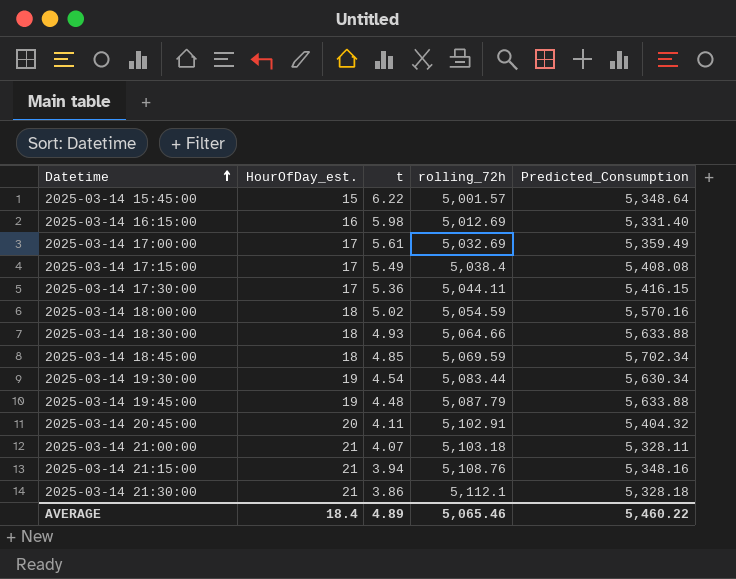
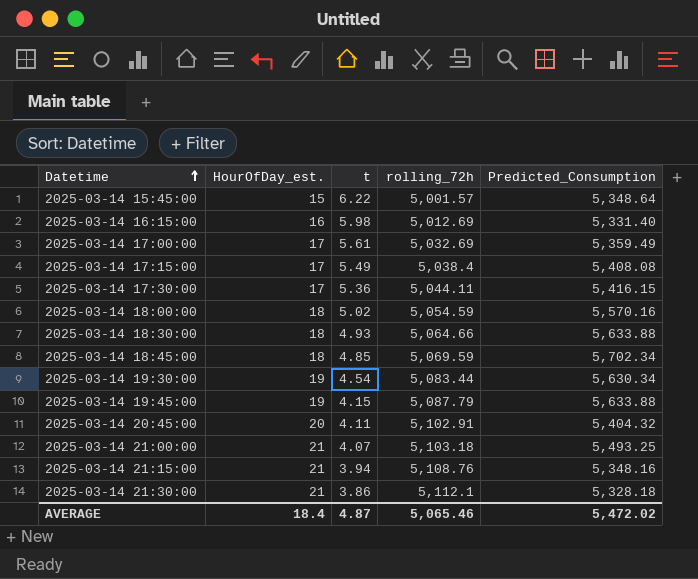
2025-03-14 19:45:00 | t: 4.48 -> 4.15
2025-03-14 21:00:00 | Predicted_Consumption: 5,328.11 -> 5,493.25
AVERAGE | t: 4.89 -> 4.87
AVERAGE | Predicted_Consumption: 5,460.22 -> 5,472.02

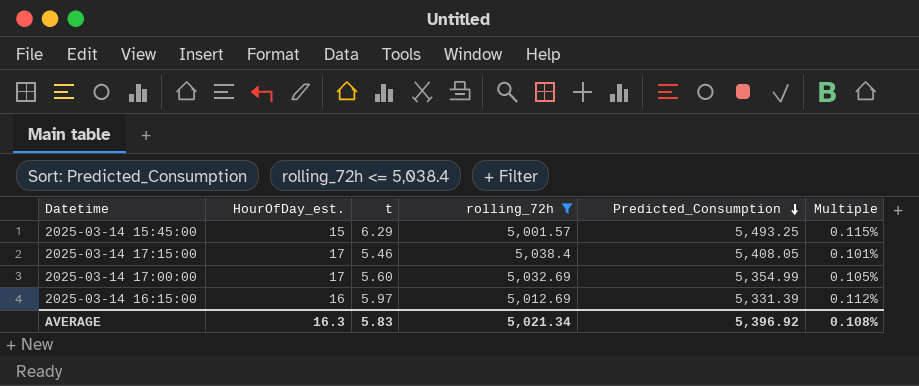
filter: none -> rolling_72h <= 5,038.4
row order: Datetime ascending -> Predicted_Consumption descending
column Multiple | formula: none -> [t] / [Predicted_Consumption]
2025-03-14 15:45:00 | t: 6.22 -> 6.29
2025-03-14 15:45:00 | Predicted_Consumption: 5,348.64 -> 5,493.25
2025-03-14 17:15:00 | t: 5.49 -> 5.46
2025-03-14 17:15:00 | Predicted_Consumption: 5,408.08 -> 5,408.05
2025-03-14 17:00:00 | t: 5.61 -> 5.60
2025-03-14 17:00:00 | Predicted_Consumption: 5,359.49 -> 5,354.99
2025-03-14 16:15:00 | t: 5.98 -> 5.97
2025-03-14 16:15:00 | Predicted_Consumption: 5,331.40 -> 5,331.39
AVERAGE | HourOfDay_est.: 18.4 -> 16.3
AVERAGE | t: 4.87 -> 5.83
AVERAGE | rolling_72h: 5,065.46 -> 5,021.34
AVERAGE | Predicted_Consumption: 5,472.02 -> 5,396.92

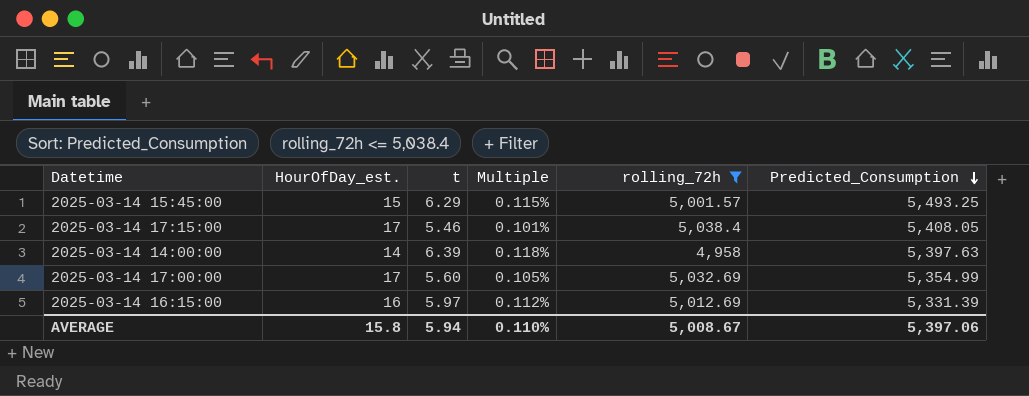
column Multiple | position: 6 -> 4
row 2025-03-14 14:00:00: none -> 14 | 6.39 | 0.118% | 4,958 | 5,397.63
AVERAGE | HourOfDay_est.: 16.3 -> 15.8
AVERAGE | t: 5.83 -> 5.94
AVERAGE | Multiple: 0.108% -> 0.110%
AVERAGE | rolling_72h: 5,021.34 -> 5,008.67
AVERAGE | Predicted_Consumption: 5,396.92 -> 5,397.06

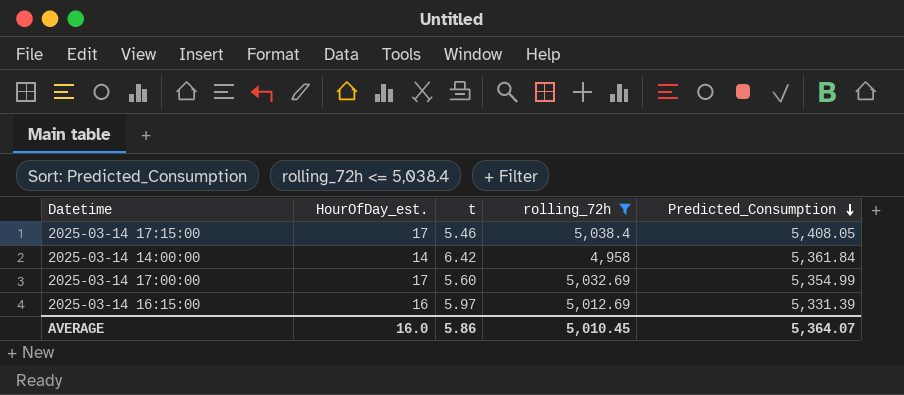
column Multiple | formula: [t] / [Predicted_Consumption] -> none
row 2025-03-14 15:45:00: 15 | 6.29 | 0.115% | 5,001.57 | 5,493.25 -> none
2025-03-14 14:00:00 | t: 6.39 -> 6.42
2025-03-14 14:00:00 | Predicted_Consumption: 5,397.63 -> 5,361.84
AVERAGE | HourOfDay_est.: 15.8 -> 16.0
AVERAGE | t: 5.94 -> 5.86
AVERAGE | rolling_72h: 5,008.67 -> 5,010.45
AVERAGE | Predicted_Consumption: 5,397.06 -> 5,364.07

